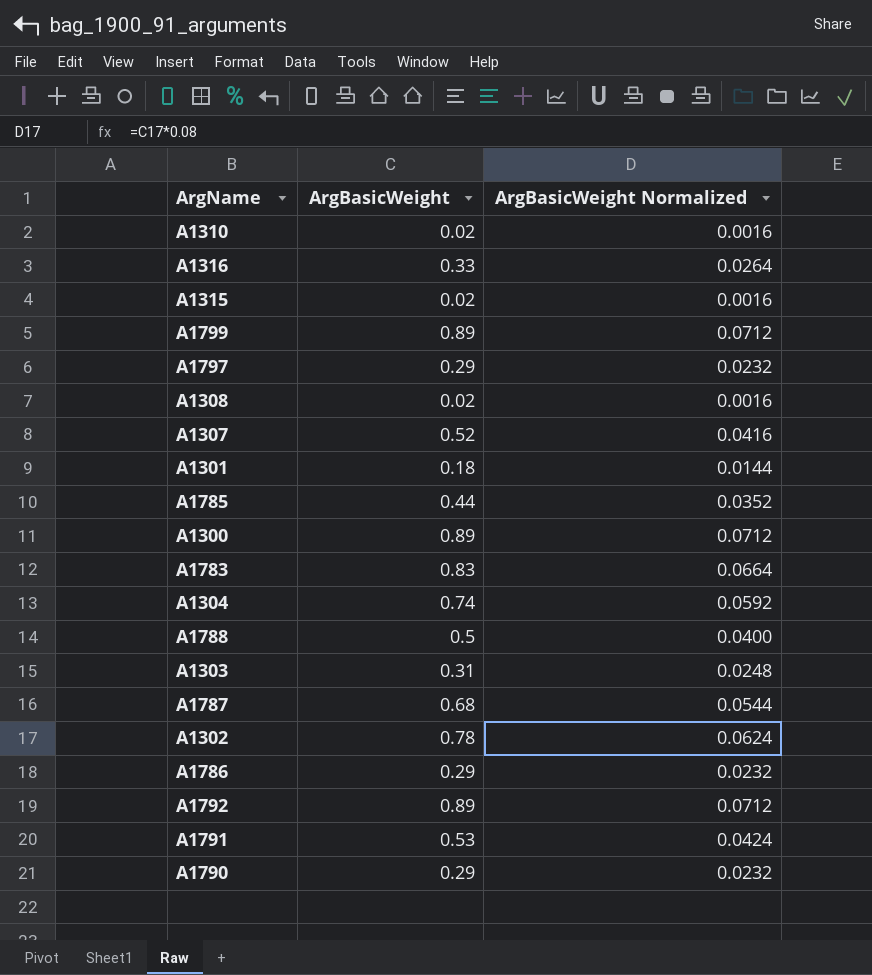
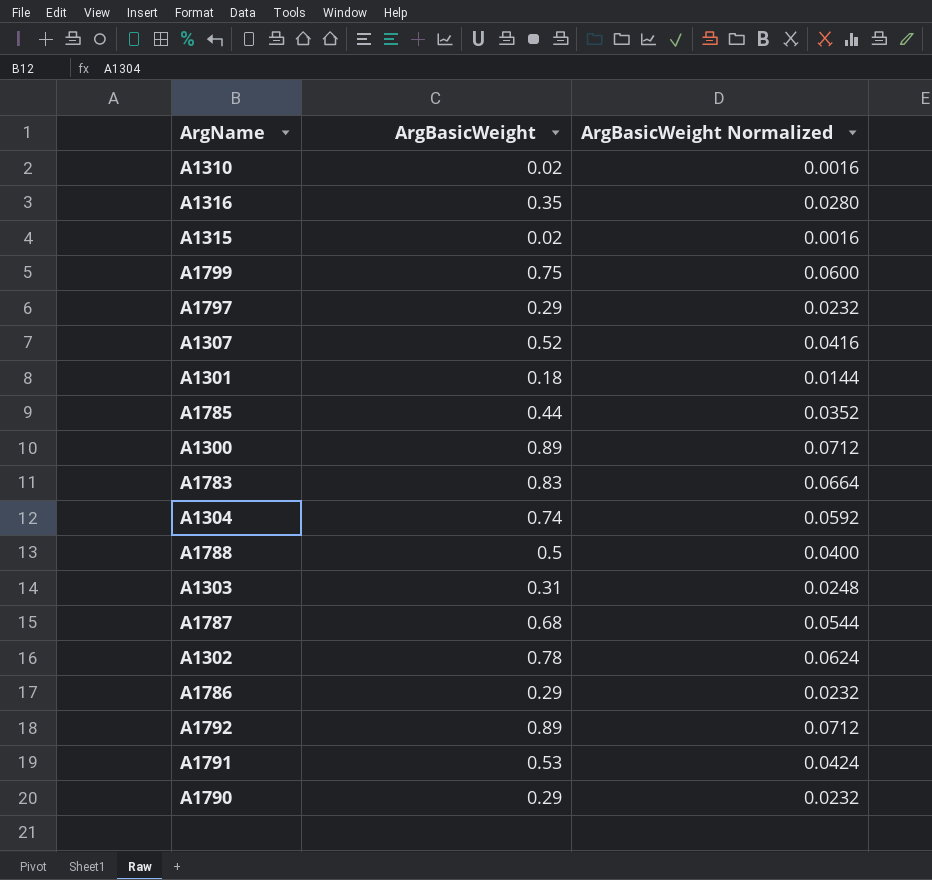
row A1308: 0.02 | 0.0016 -> none
A1316 | ArgBasicWeight: 0.33 -> 0.35
A1316 | ArgBasicWeight Normalized: 0.0264 -> 0.0280
A1799 | ArgBasicWeight: 0.89 -> 0.75
A1799 | ArgBasicWeight Normalized: 0.0712 -> 0.0600

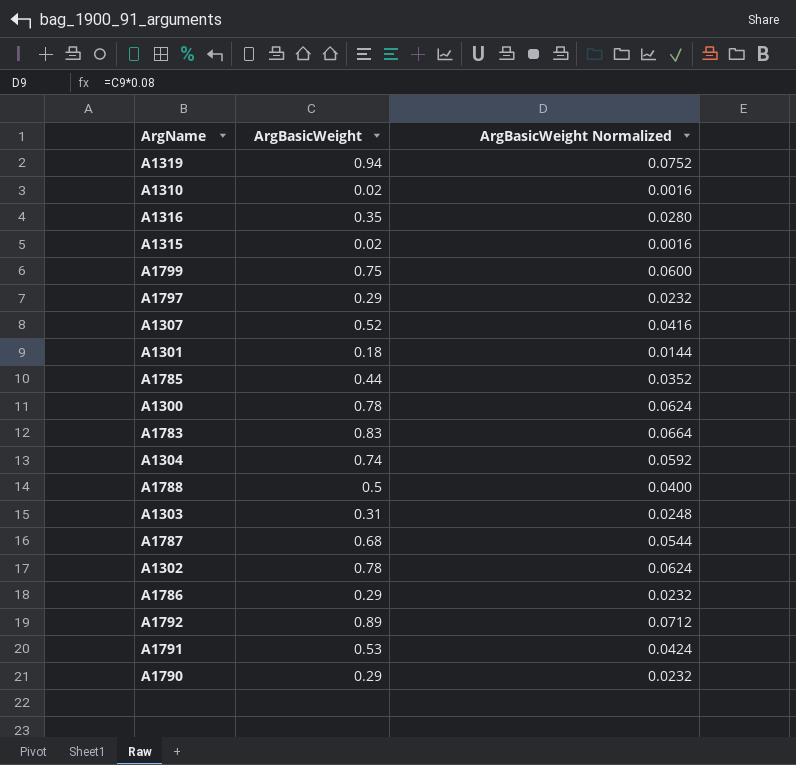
row A1319: none -> 0.94 | 0.0752
A1300 | ArgBasicWeight: 0.89 -> 0.78
A1300 | ArgBasicWeight Normalized: 0.0712 -> 0.0624

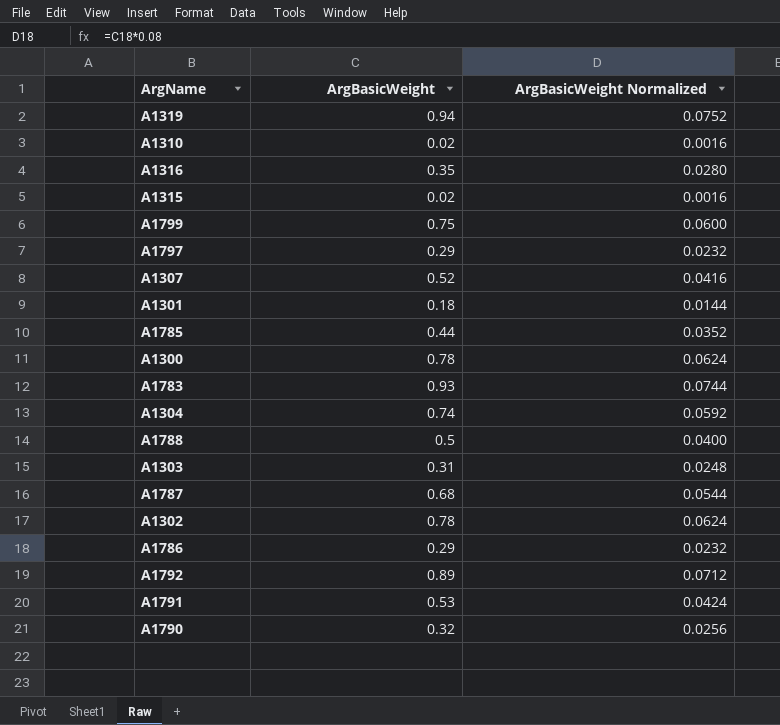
A1783 | ArgBasicWeight: 0.83 -> 0.93
A1783 | ArgBasicWeight Normalized: 0.0664 -> 0.0744
A1790 | ArgBasicWeight: 0.29 -> 0.32
A1790 | ArgBasicWeight Normalized: 0.0232 -> 0.0256

